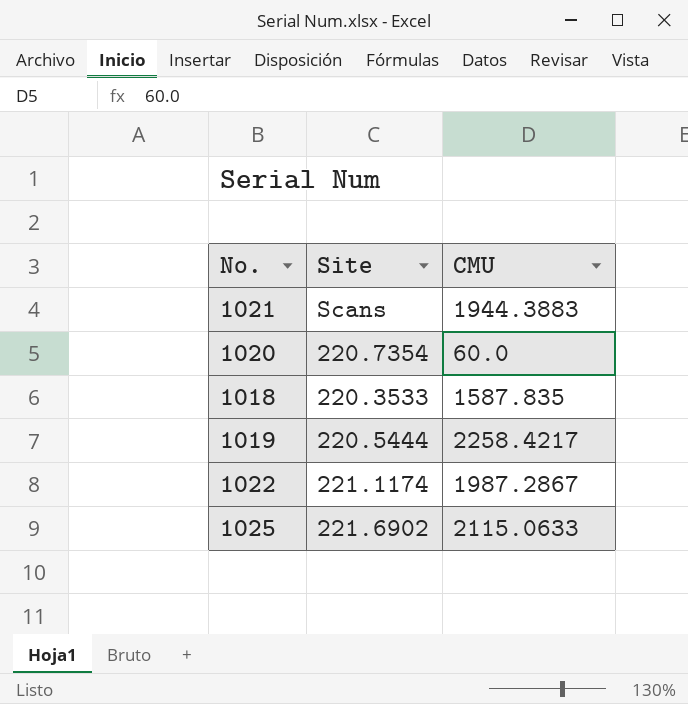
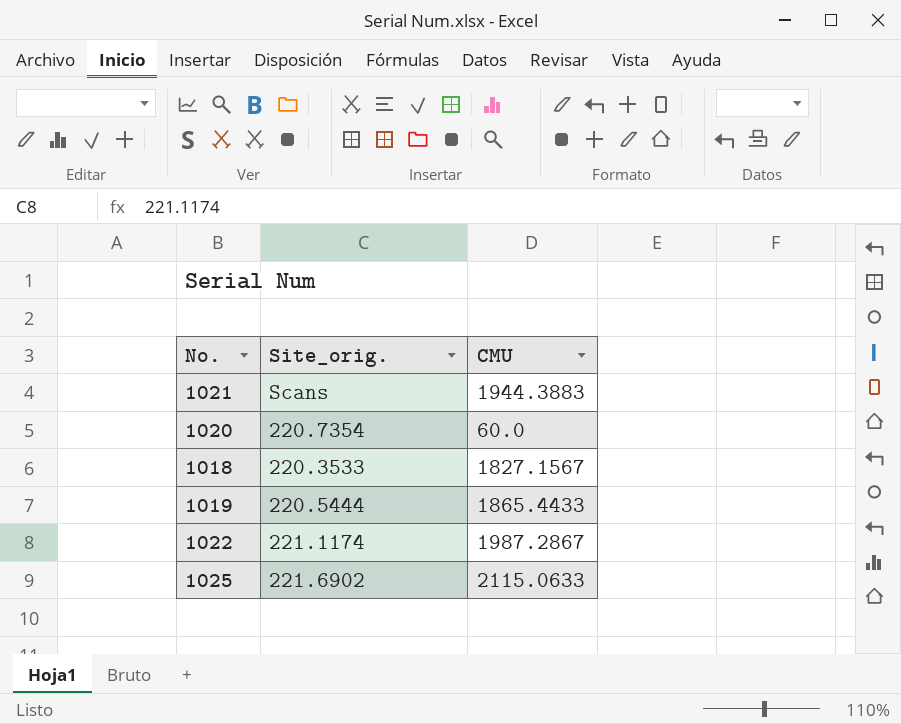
column name: Site -> Site_orig.
1018 | CMU: 1587.835 -> 1827.1567
1019 | CMU: 2258.4217 -> 1865.4433

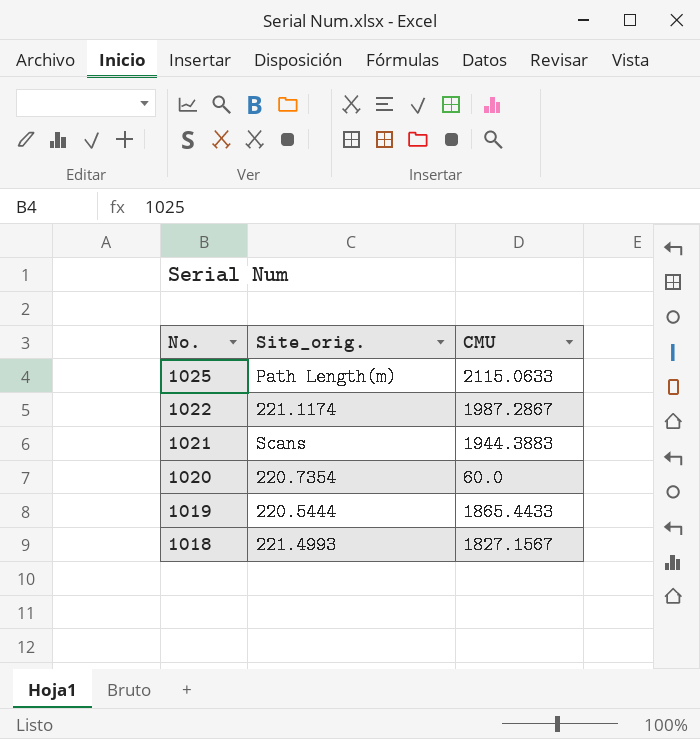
row order: none -> No. descending
1025 | Site_orig.: 221.6902 -> Path Length(m)
1018 | Site_orig.: 220.3533 -> 221.4993

